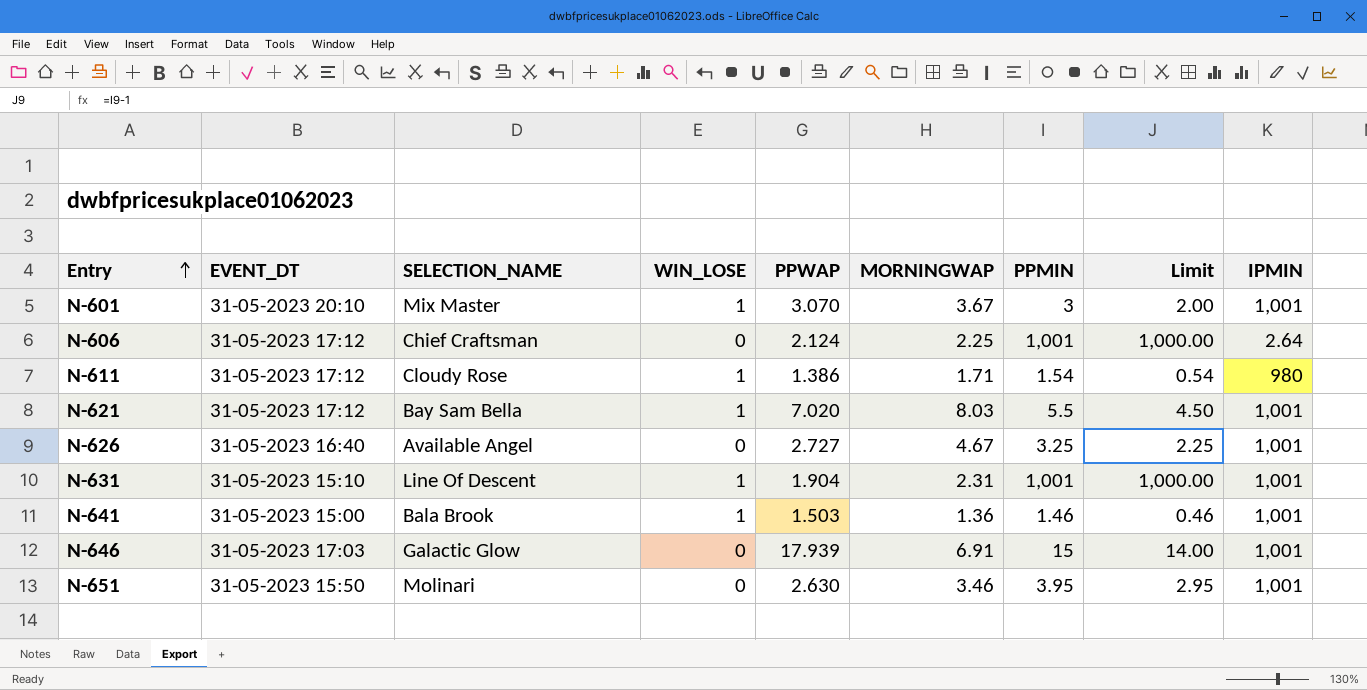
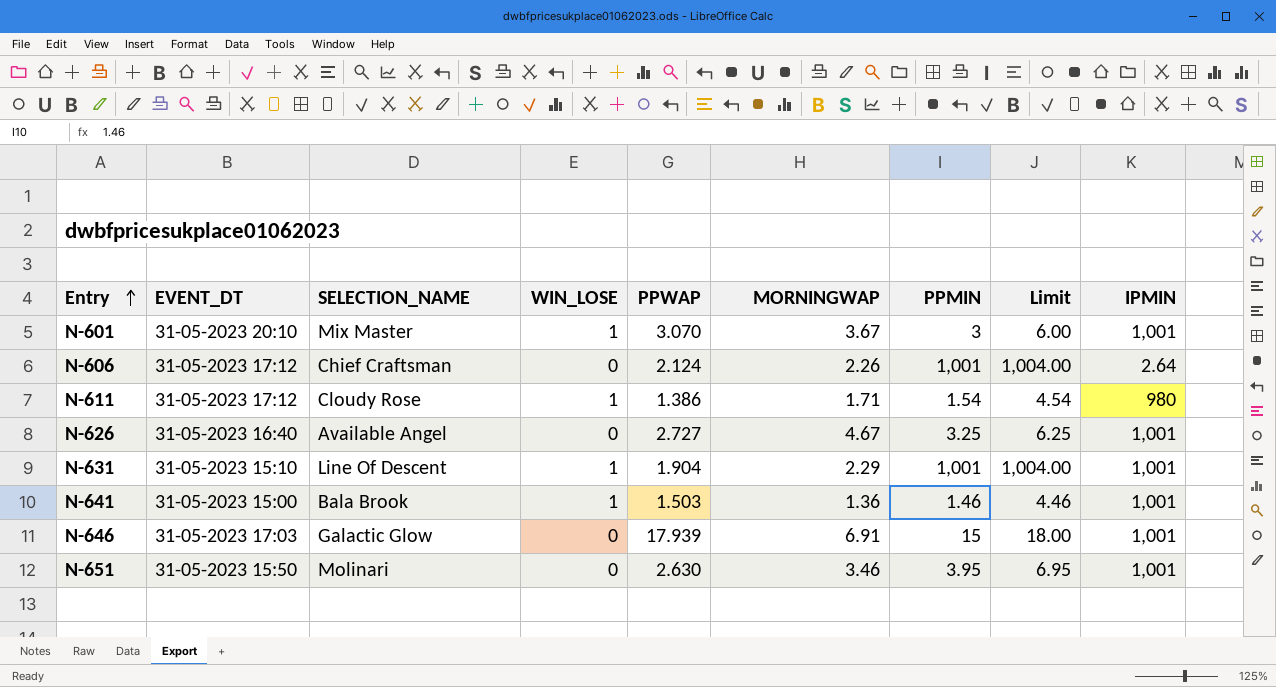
column Limit | formula: [PPMIN] - 1 -> [PPMIN] + 3
row N-621: 31-05-2023 17:12 | Bay Sam Bella | 1 | 7.020 | 8.03 | 5.5 | 4.50 | 1,001 -> none
N-606 | MORNINGWAP: 2.25 -> 2.26
N-631 | MORNINGWAP: 2.31 -> 2.29

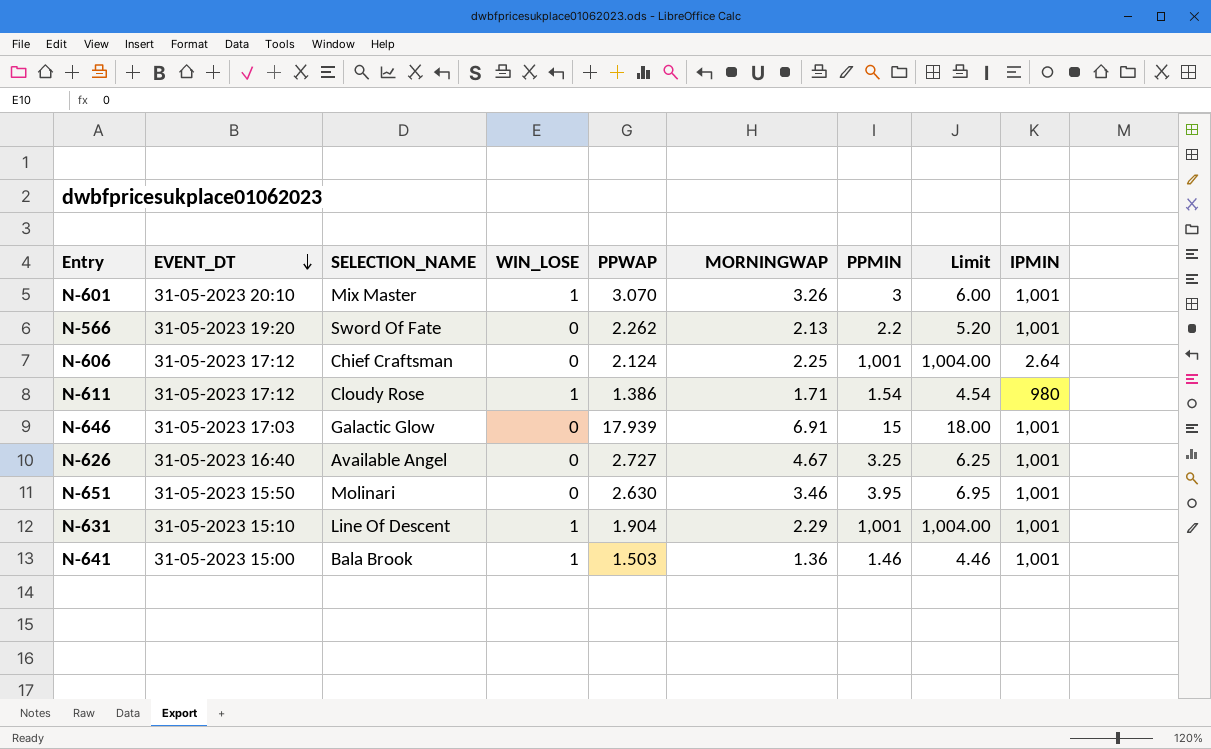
row order: Entry ascending -> EVENT_DT descending
N-601 | MORNINGWAP: 3.67 -> 3.26
row N-566: none -> 31-05-2023 19:20 | Sword Of Fate | 0 | 2.262 | 2.13 | 2.2 | 5.20 | 1,001
N-606 | MORNINGWAP: 2.26 -> 2.25

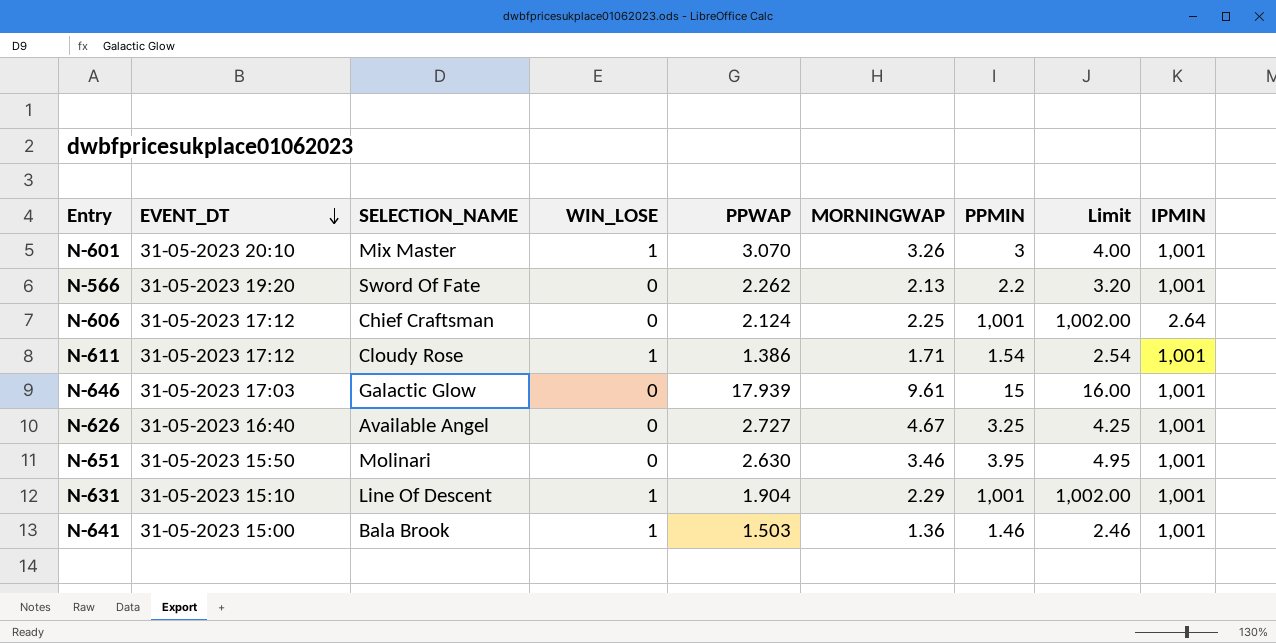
column Limit | formula: [PPMIN] + 3 -> [PPMIN] + 1
N-611 | IPMIN: 980 -> 1,001
N-646 | MORNINGWAP: 6.91 -> 9.61

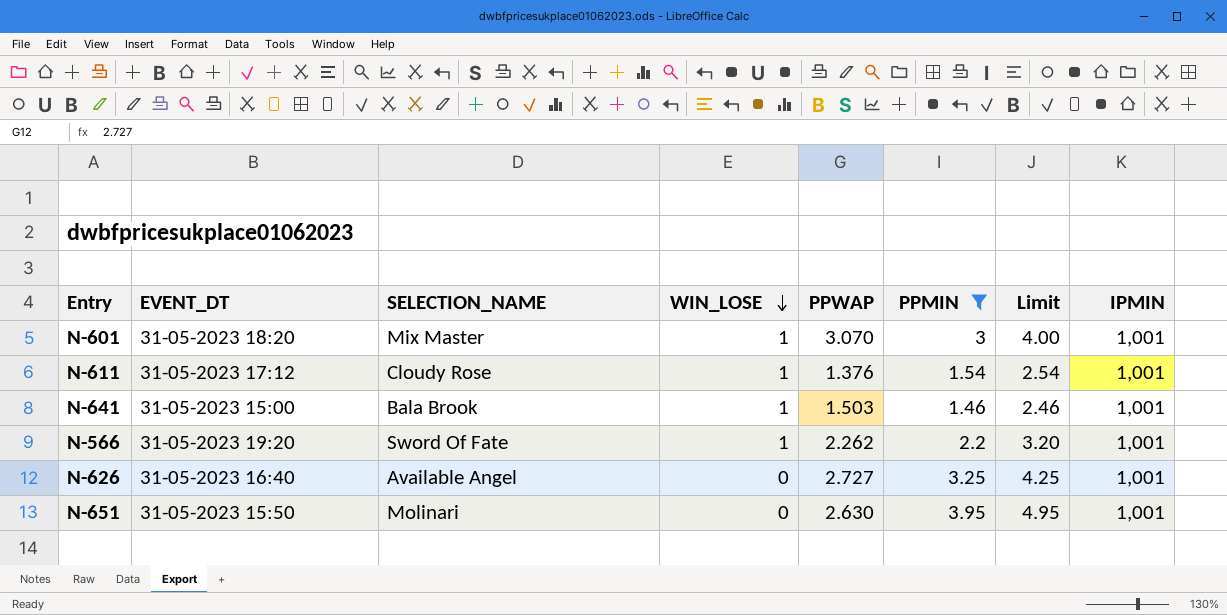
filter: none -> PPMIN <= 3.95
row order: EVENT_DT descending -> WIN_LOSE descending
column MORNINGWAP | position: 6 -> none
N-601 | EVENT_DT: 31-05-2023 20:10 -> 31-05-2023 18:20
N-611 | PPWAP: 1.386 -> 1.376
N-566 | WIN_LOSE: 0 -> 1

